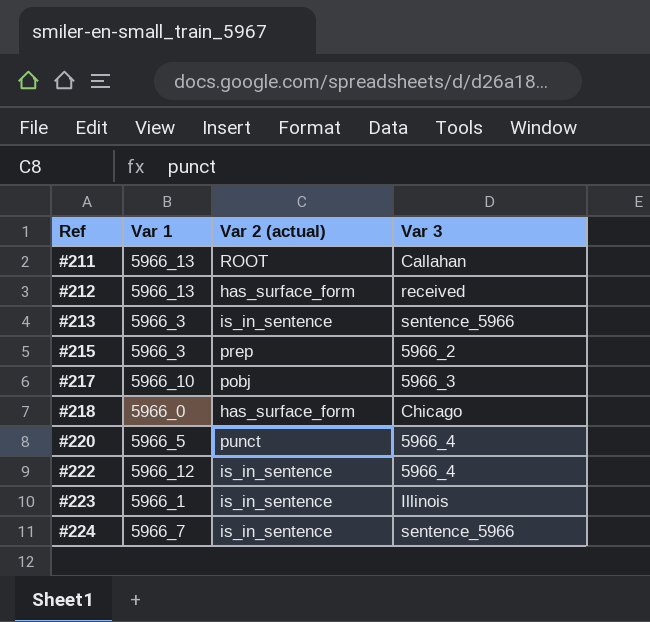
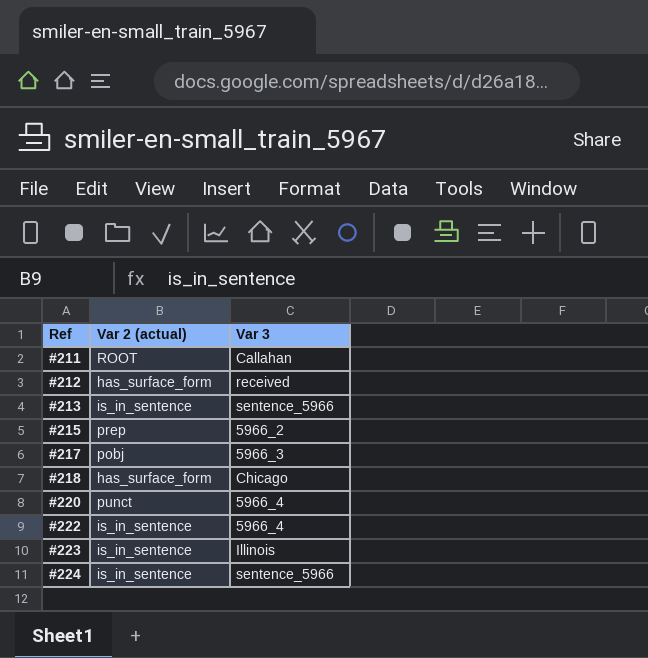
column Var 1 | position: 2 -> none

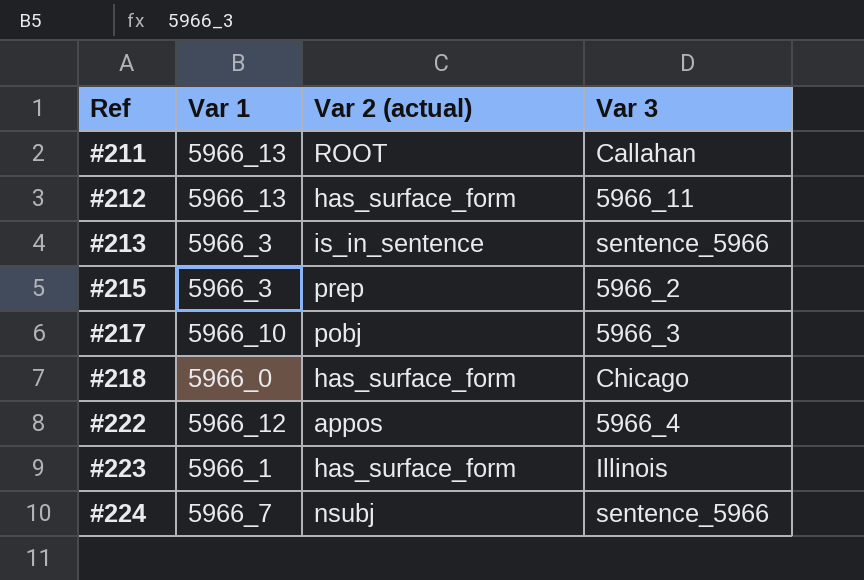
column Var 1 | position: none -> 2
row #220: punct | 5966_4 -> none
#212 | Var 3: received -> 5966_11
#222 | Var 2 (actual): is_in_sentence -> appos
#223 | Var 2 (actual): is_in_sentence -> has_surface_form
#224 | Var 2 (actual): is_in_sentence -> nsubj

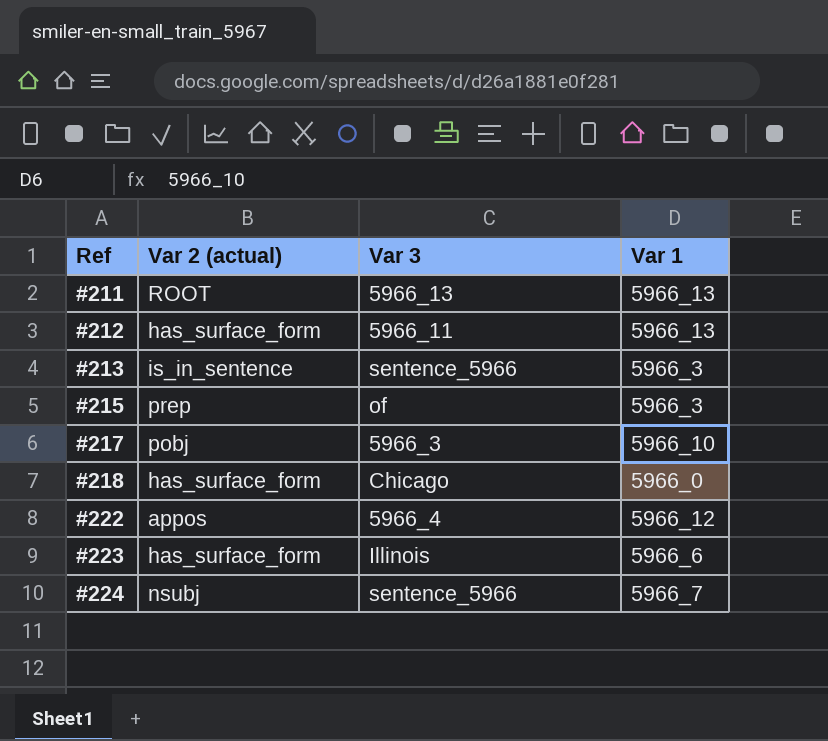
column Var 1 | position: 2 -> 4
#211 | Var 3: Callahan -> 5966_13
#215 | Var 3: 5966_2 -> of
#223 | Var 1: 5966_1 -> 5966_6

